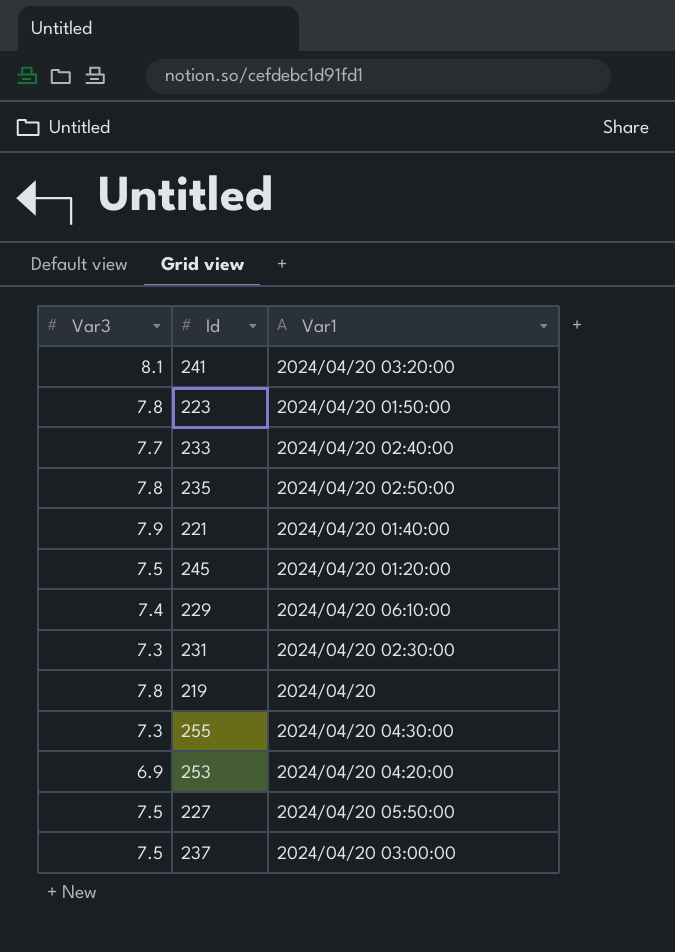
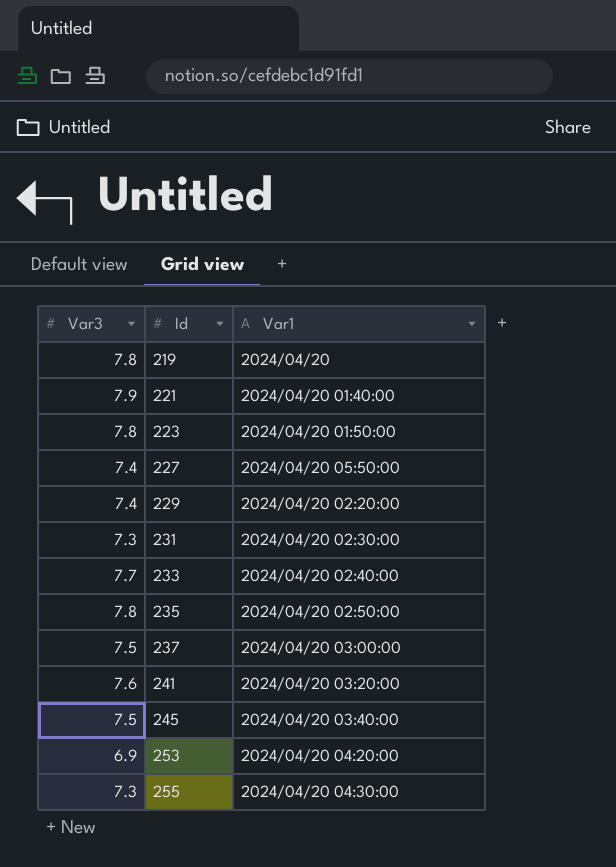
row order: none -> Id ascending
227 | Var3: 7.5 -> 7.4
229 | Var1: 2024/04/20 06:10:00 -> 2024/04/20 02:20:00
241 | Var3: 8.1 -> 7.6
245 | Var1: 2024/04/20 01:20:00 -> 2024/04/20 03:40:00

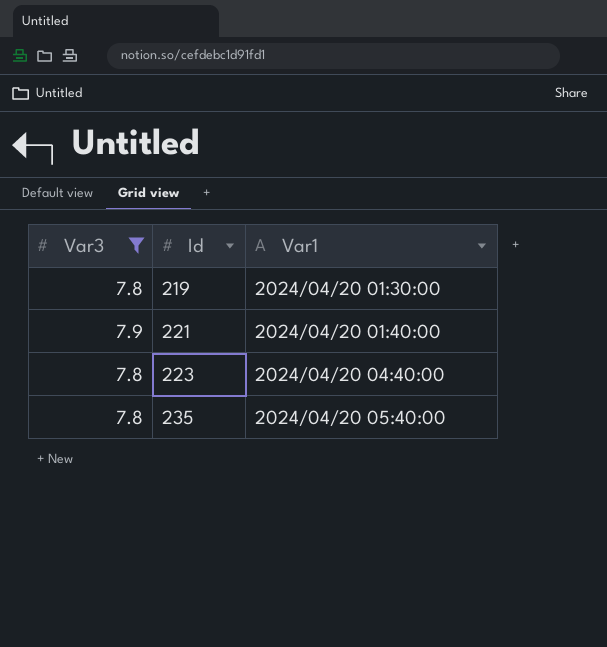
filter: none -> Var3 >= 7.8
219 | Var1: 2024/04/20 -> 2024/04/20 01:30:00
223 | Var1: 2024/04/20 01:50:00 -> 2024/04/20 04:40:00
235 | Var1: 2024/04/20 02:50:00 -> 2024/04/20 05:40:00

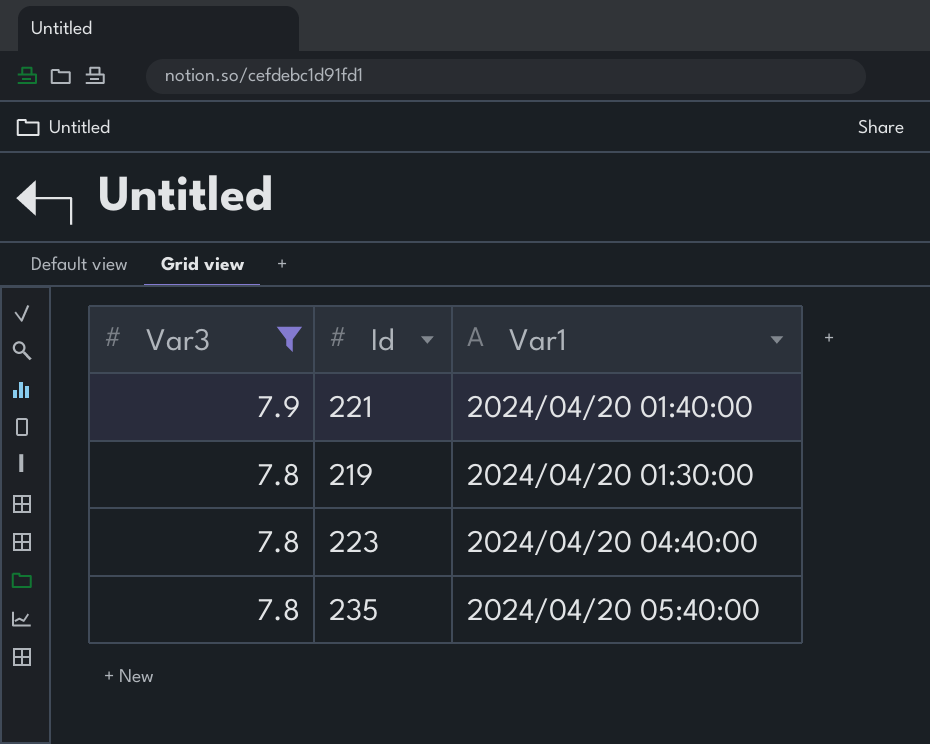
row order: Id ascending -> Var3 descending

